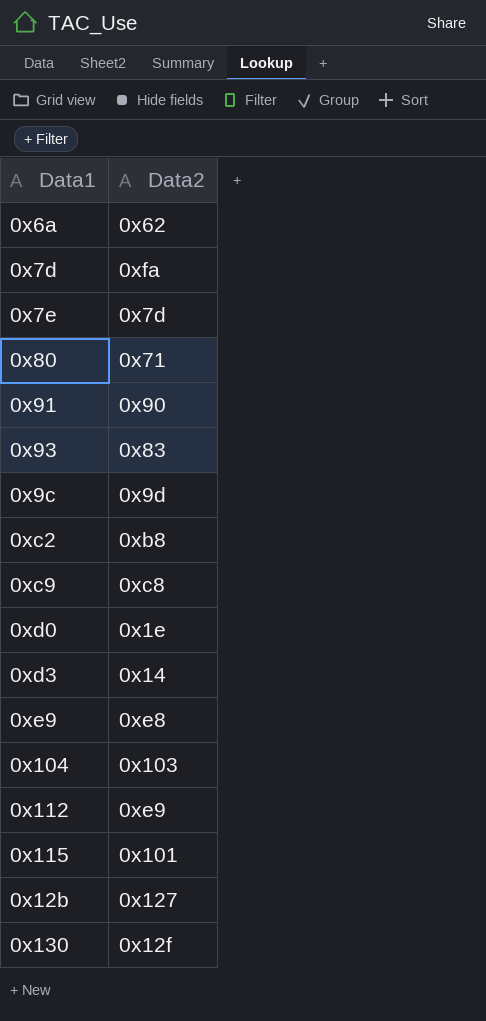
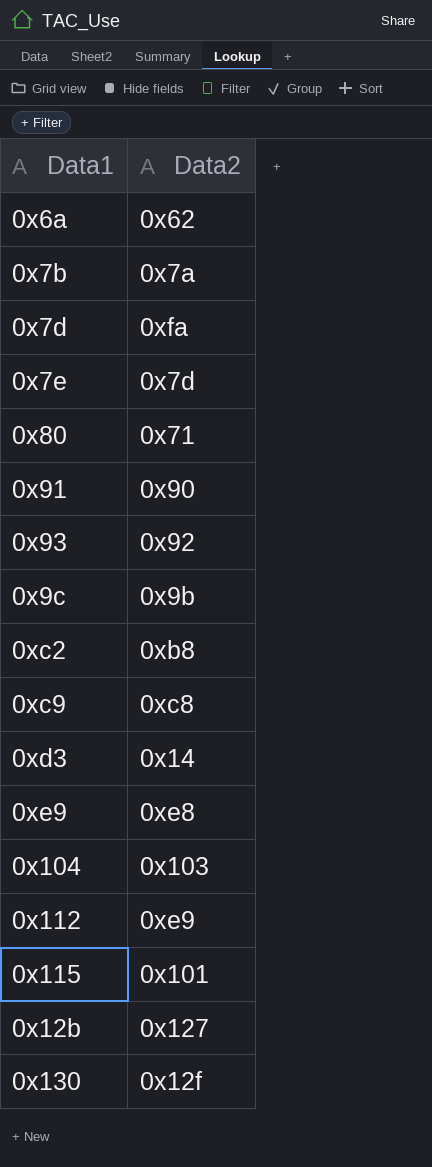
row 0xd0: 0x1e -> none
row 0x7b: none -> 0x7a
0x93 | Data2: 0x83 -> 0x92
0x9c | Data2: 0x9d -> 0x9b

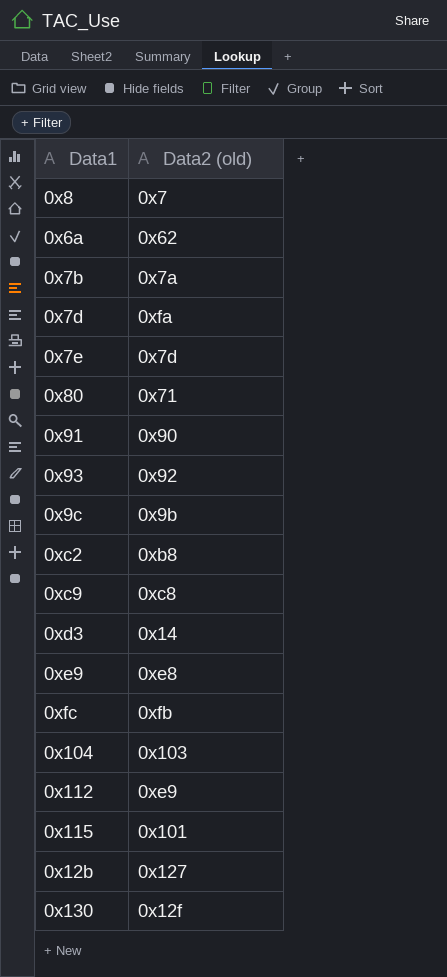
column name: Data2 -> Data2 (old)
row 0x8: none -> 0x7
row 0xfc: none -> 0xfb

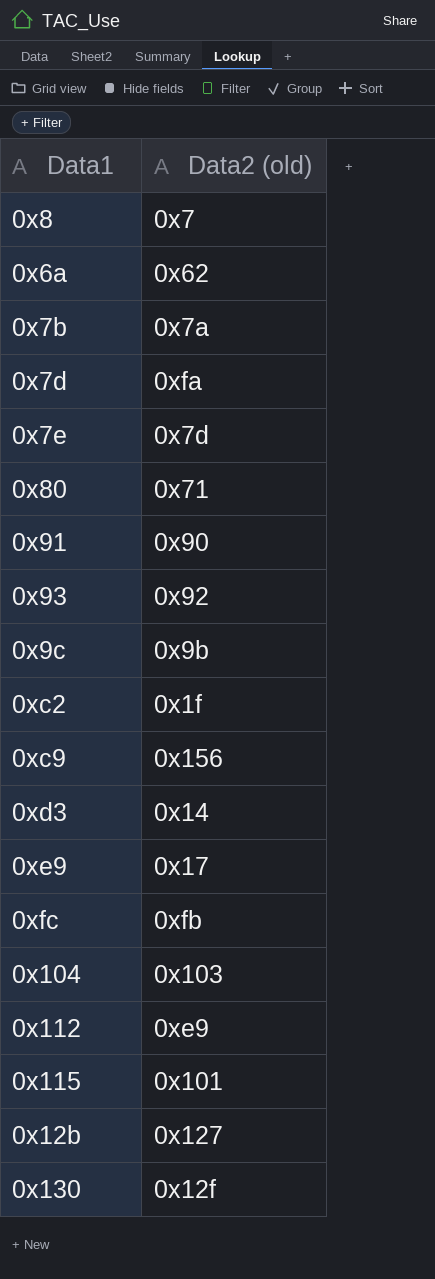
0xc2 | Data2 (old): 0xb8 -> 0x1f
0xc9 | Data2 (old): 0xc8 -> 0x156
0xe9 | Data2 (old): 0xe8 -> 0x17

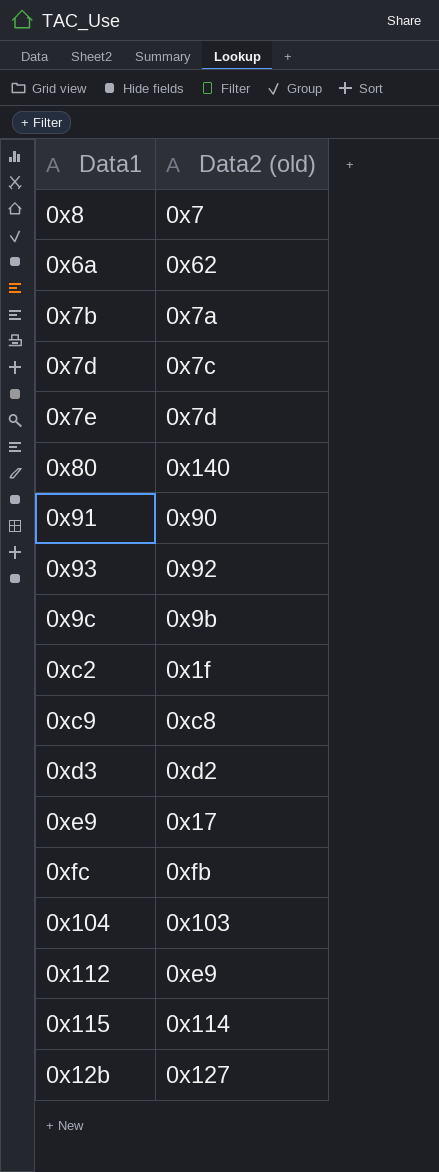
row 0x130: 0x12f -> none
0x7d | Data2 (old): 0xfa -> 0x7c
0x80 | Data2 (old): 0x71 -> 0x140
0xc9 | Data2 (old): 0x156 -> 0xc8
0xd3 | Data2 (old): 0x14 -> 0xd2
0x115 | Data2 (old): 0x101 -> 0x114

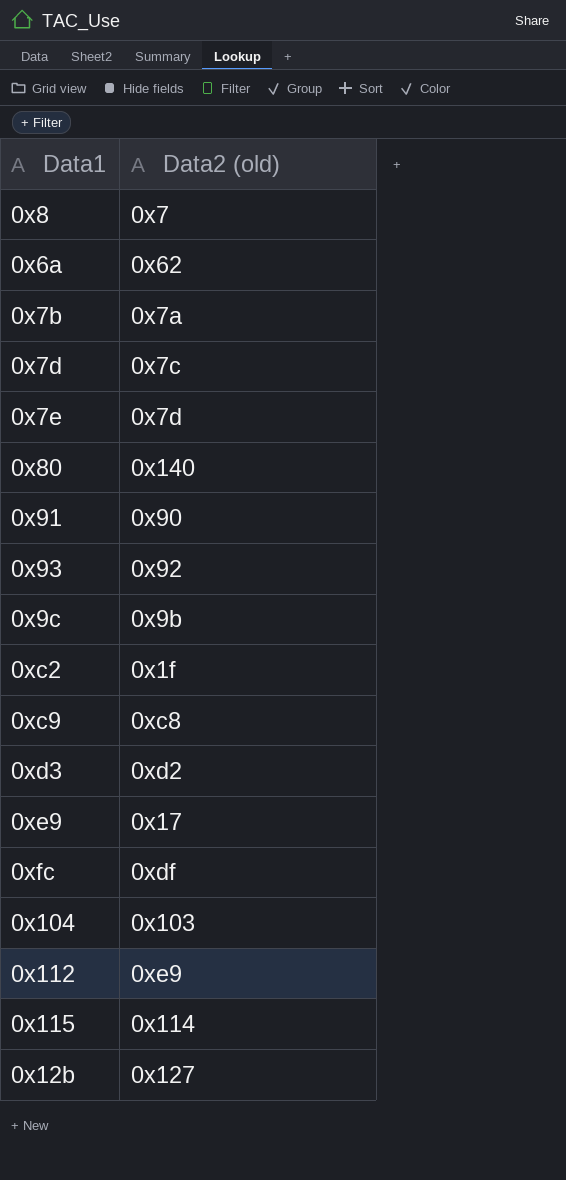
0xfc | Data2 (old): 0xfb -> 0xdf

